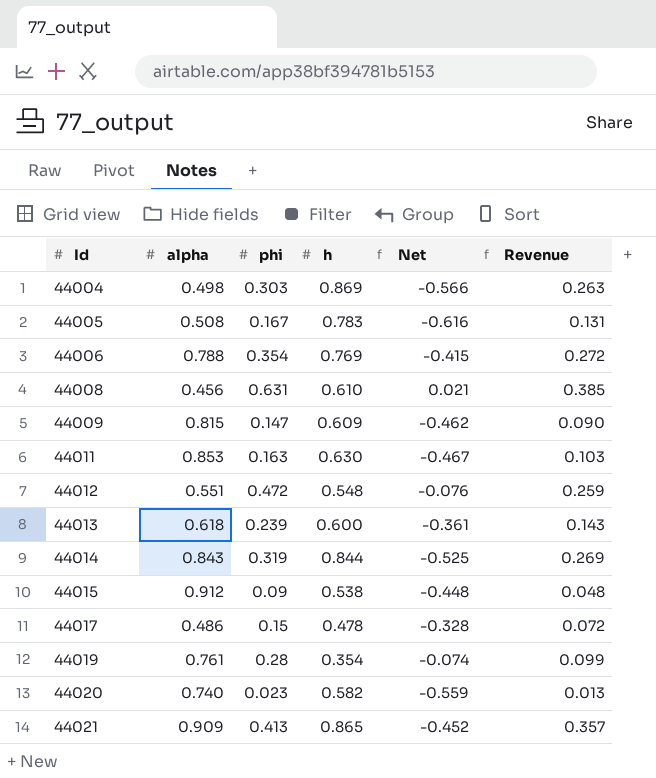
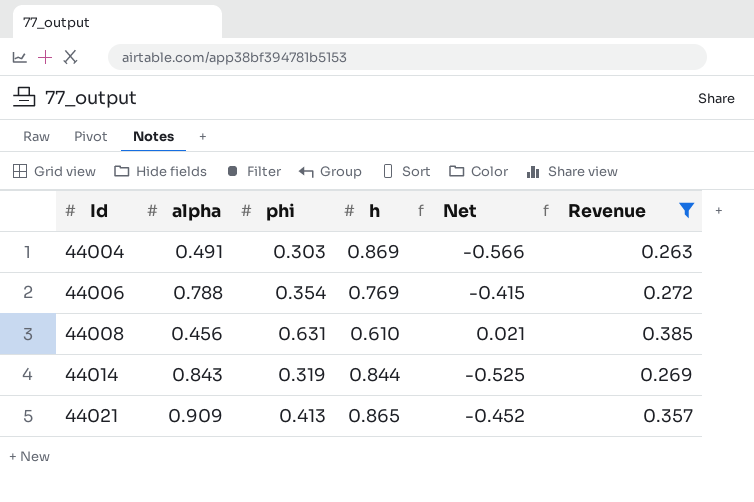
filter: none -> Revenue >= 0.263
44004 | alpha: 0.498 -> 0.491

